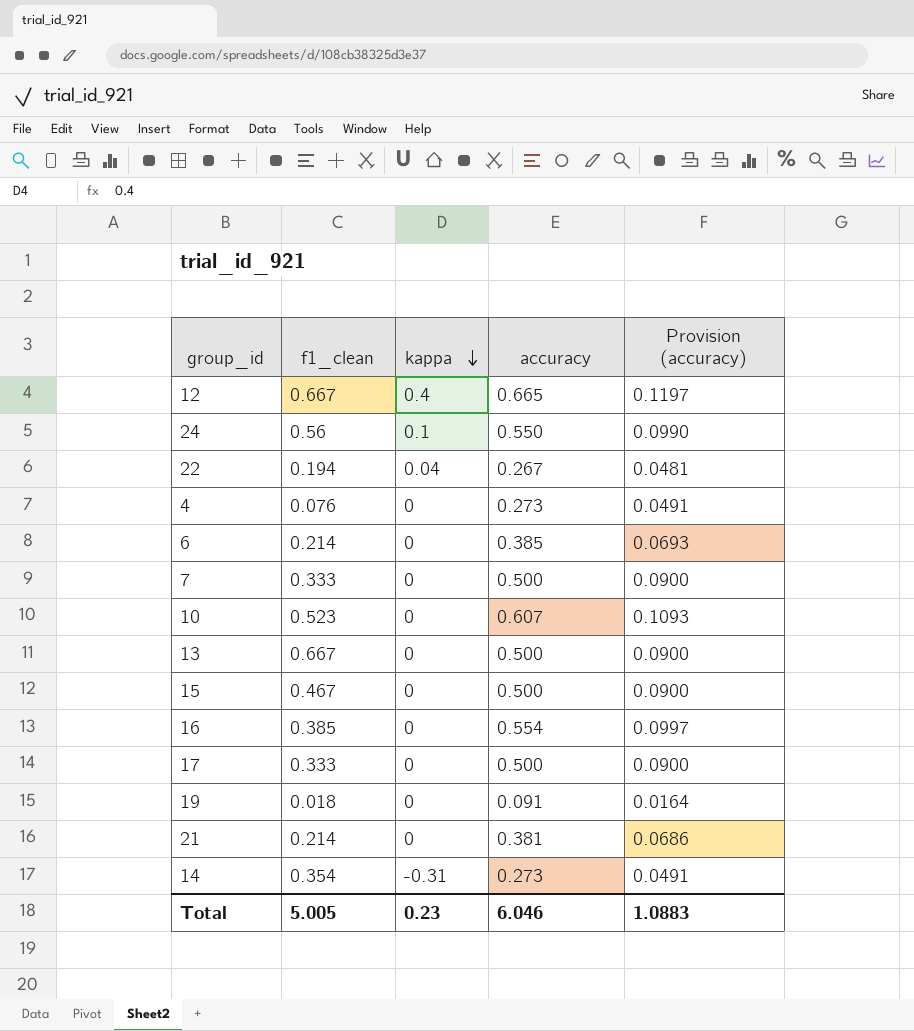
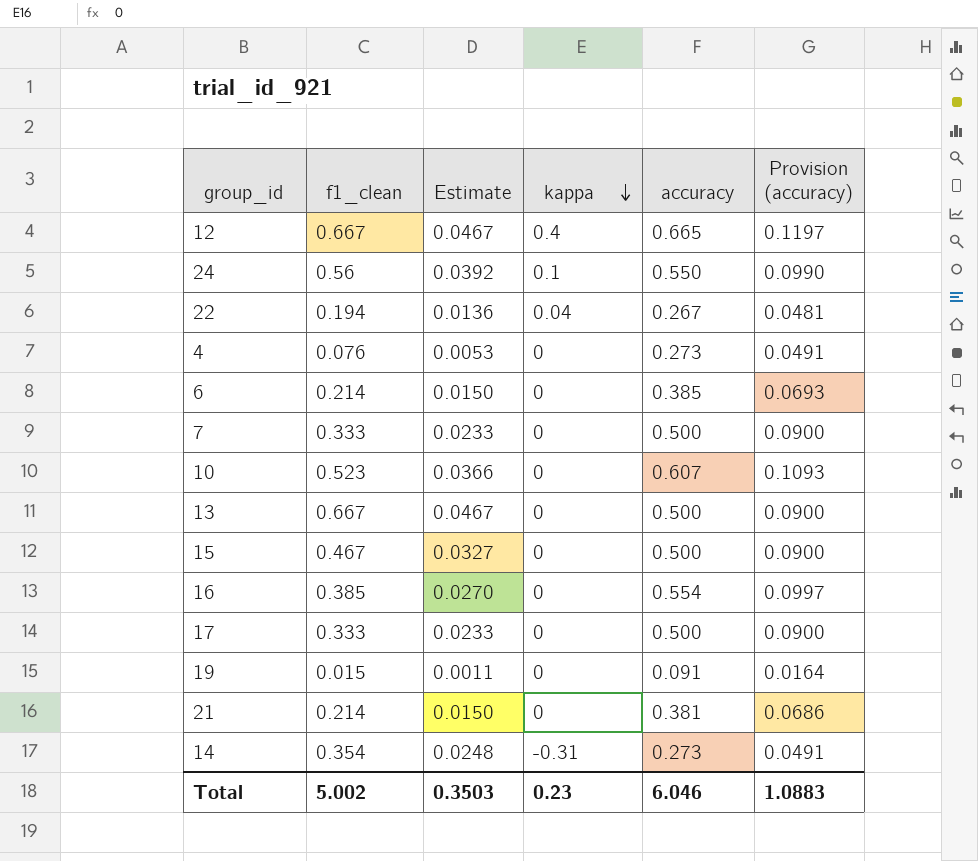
column Estimate | formula: none -> [f1_clean] * 0.07
19 | f1_clean: 0.018 -> 0.015
Total | f1_clean: 5.005 -> 5.002

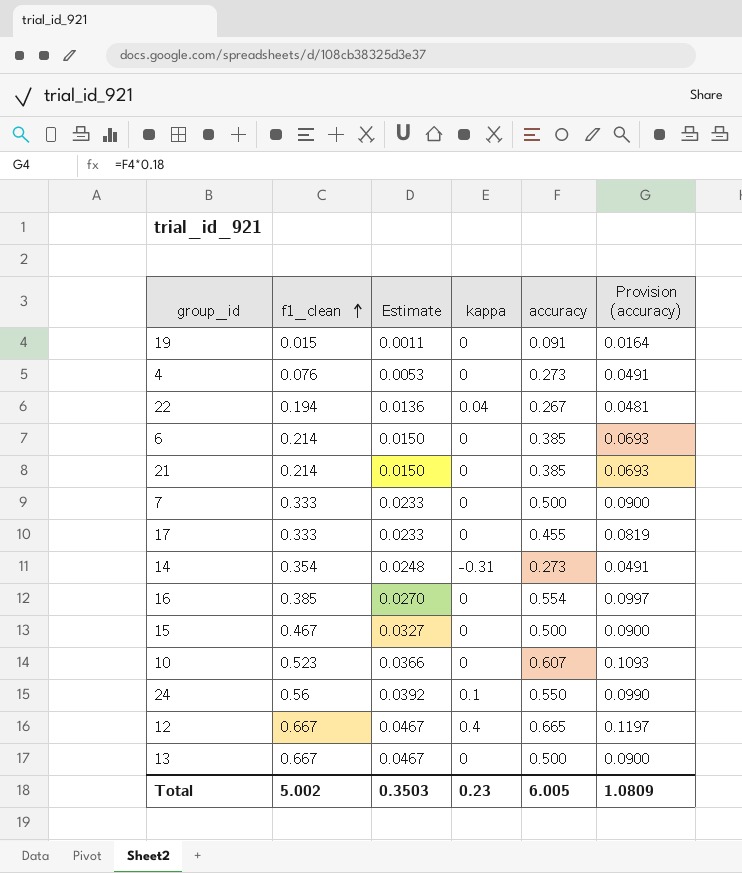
row order: kappa descending -> f1_clean ascending
21 | accuracy: 0.381 -> 0.385
21 | Provision (accuracy): 0.0686 -> 0.0693
17 | accuracy: 0.500 -> 0.455
17 | Provision (accuracy): 0.0900 -> 0.0819
Total | accuracy: 6.046 -> 6.005
Total | Provision (accuracy): 1.0883 -> 1.0809

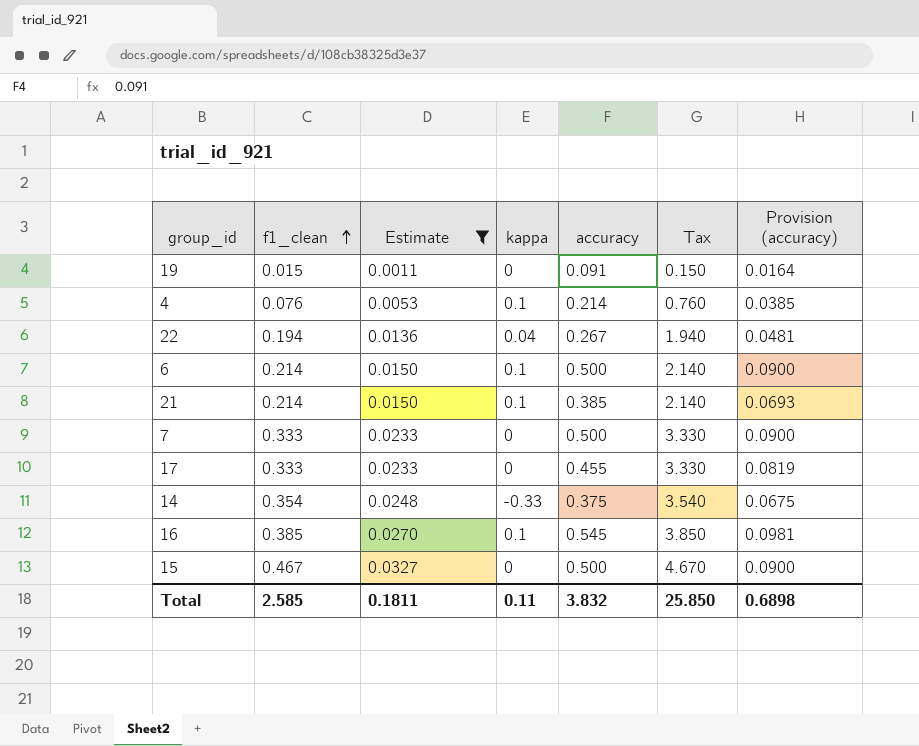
filter: none -> Estimate <= 0.0327
column Tax | formula: none -> [f1_clean] * 10
4 | kappa: 0 -> 0.1
4 | accuracy: 0.273 -> 0.214
4 | Provision (accuracy): 0.0491 -> 0.0385
6 | kappa: 0 -> 0.1
6 | accuracy: 0.385 -> 0.500
6 | Provision (accuracy): 0.0693 -> 0.0900
21 | kappa: 0 -> 0.1
14 | kappa: -0.31 -> -0.33
14 | accuracy: 0.273 -> 0.375
14 | Provision (accuracy): 0.0491 -> 0.0675
16 | kappa: 0 -> 0.1
16 | accuracy: 0.554 -> 0.545
16 | Provision (accuracy): 0.0997 -> 0.0981
Total | f1_clean: 5.002 -> 2.585
Total | Estimate: 0.3503 -> 0.1811
Total | kappa: 0.23 -> 0.11
Total | accuracy: 6.005 -> 3.832
Total | Provision (accuracy): 1.0809 -> 0.6898

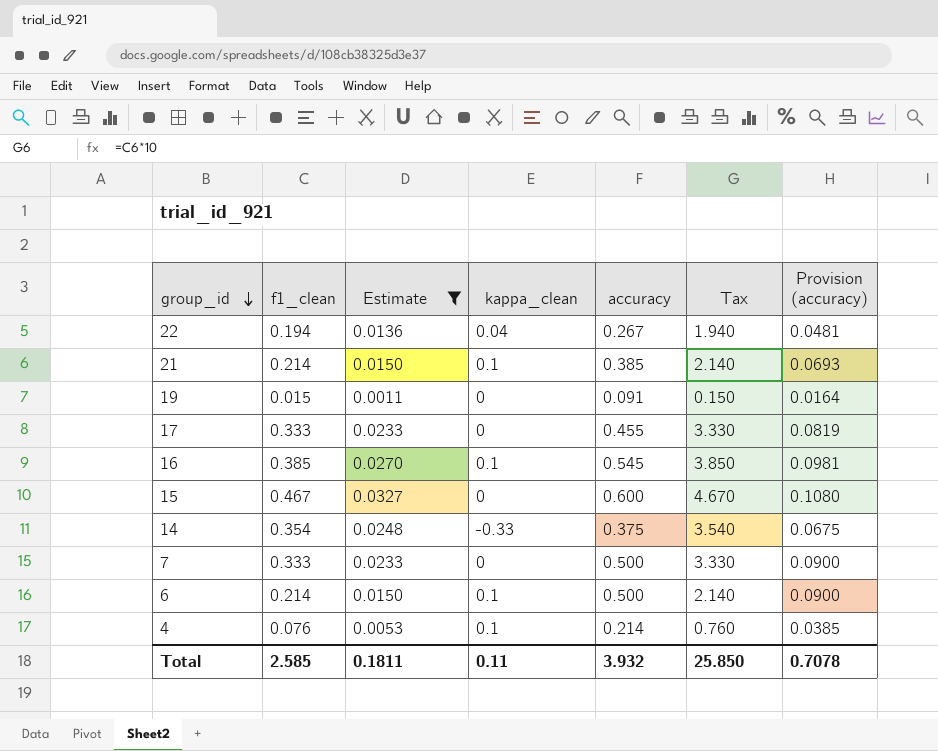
row order: f1_clean ascending -> group_id descending
column name: kappa -> kappa_clean
15 | accuracy: 0.500 -> 0.600
15 | Provision (accuracy): 0.0900 -> 0.1080
Total | accuracy: 3.832 -> 3.932
Total | Provision (accuracy): 0.6898 -> 0.7078

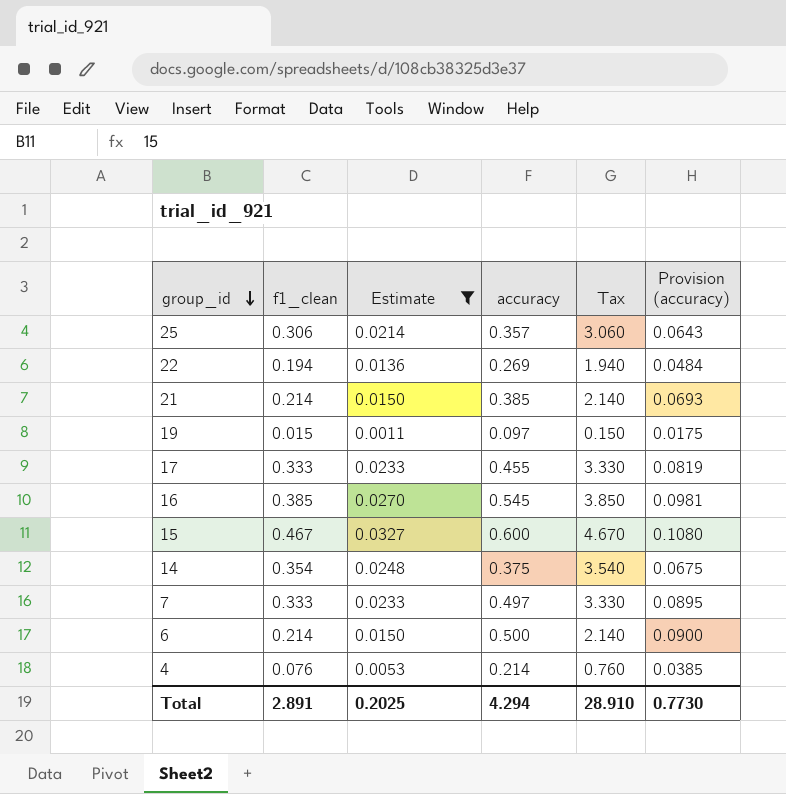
column kappa_clean | position: 4 -> none
row 25: none -> 0.306 | 0.0214 | 0.357 | 3.060 | 0.0643
22 | accuracy: 0.267 -> 0.269
22 | Provision (accuracy): 0.0481 -> 0.0484
19 | accuracy: 0.091 -> 0.097
19 | Provision (accuracy): 0.0164 -> 0.0175
7 | accuracy: 0.500 -> 0.497
7 | Provision (accuracy): 0.0900 -> 0.0895
Total | f1_clean: 2.585 -> 2.891
Total | Estimate: 0.1811 -> 0.2025
Total | accuracy: 3.932 -> 4.294
Total | Tax: 25.850 -> 28.910
Total | Provision (accuracy): 0.7078 -> 0.7730

